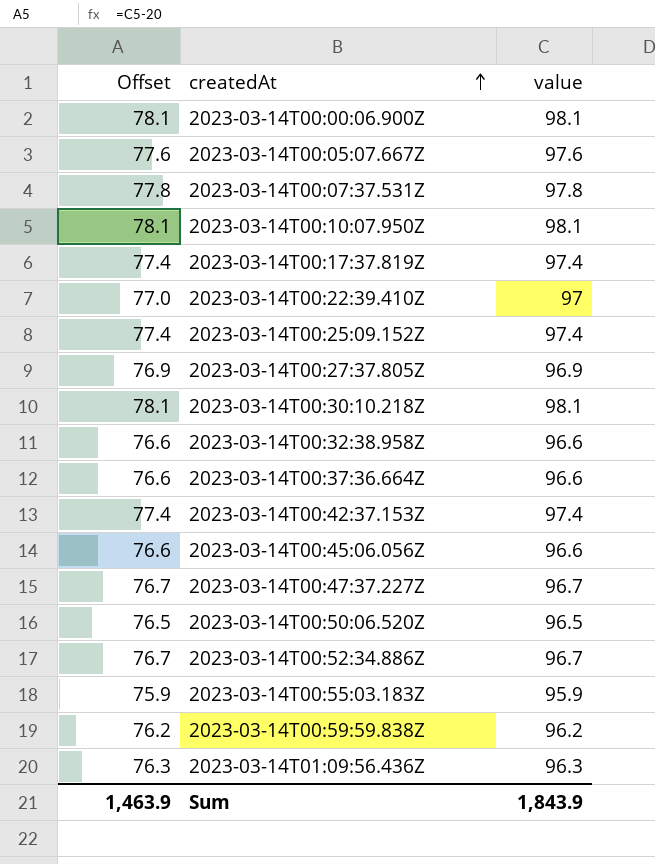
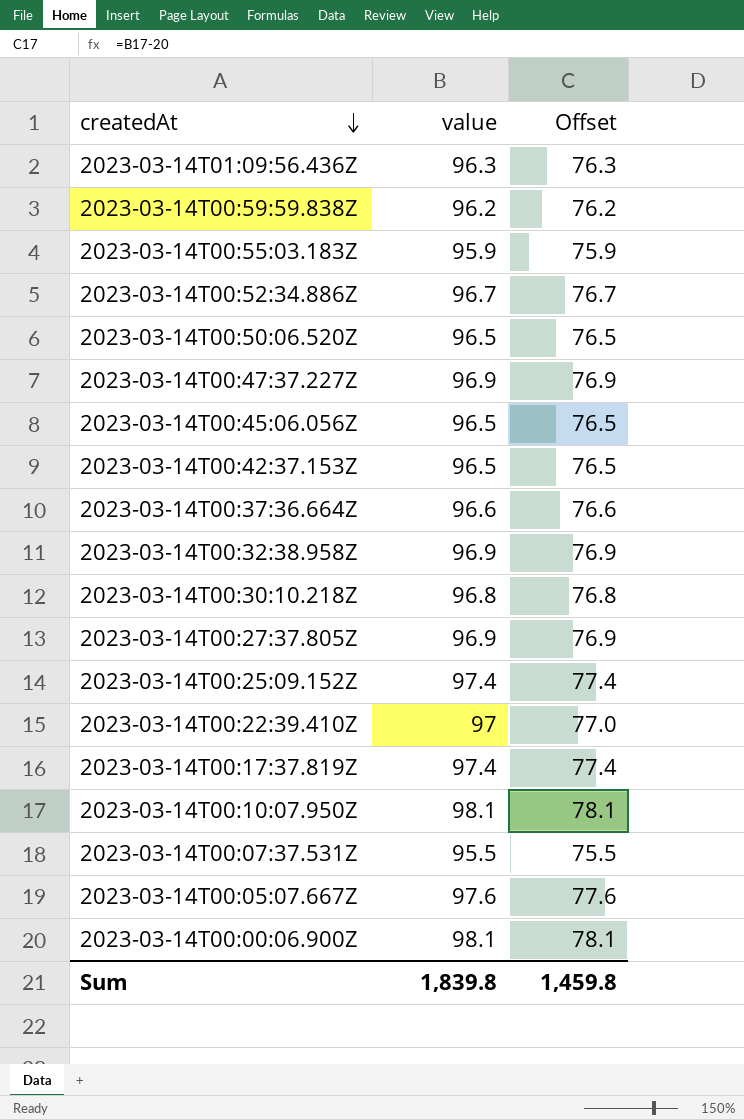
row order: createdAt ascending -> createdAt descending
column Offset | position: 1 -> 3
2023-03-14T00:47:37.227Z | value: 96.7 -> 96.9
2023-03-14T00:47:37.227Z | Offset: 76.7 -> 76.9
2023-03-14T00:45:06.056Z | value: 96.6 -> 96.5
2023-03-14T00:45:06.056Z | Offset: 76.6 -> 76.5
2023-03-14T00:42:37.153Z | value: 97.4 -> 96.5
2023-03-14T00:42:37.153Z | Offset: 77.4 -> 76.5
2023-03-14T00:32:38.958Z | value: 96.6 -> 96.9
2023-03-14T00:32:38.958Z | Offset: 76.6 -> 76.9
2023-03-14T00:30:10.218Z | value: 98.1 -> 96.8
2023-03-14T00:30:10.218Z | Offset: 78.1 -> 76.8
2023-03-14T00:07:37.531Z | value: 97.8 -> 95.5
2023-03-14T00:07:37.531Z | Offset: 77.8 -> 75.5
Sum | value: 1,843.9 -> 1,839.8
Sum | Offset: 1,463.9 -> 1,459.8

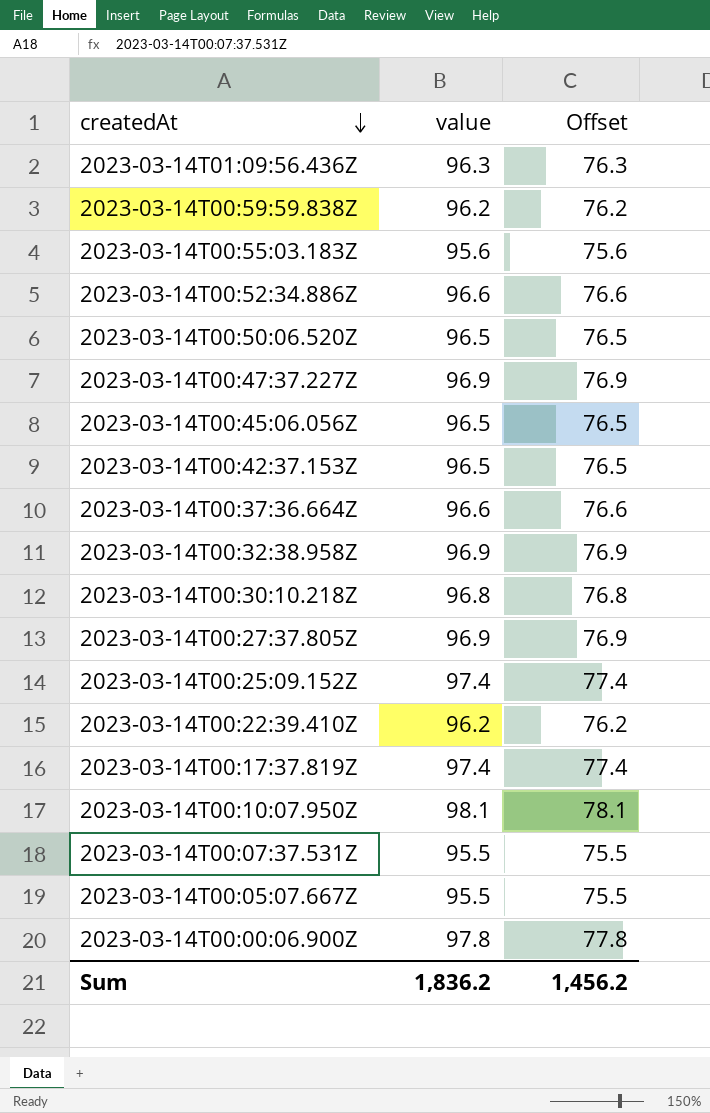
2023-03-14T00:55:03.183Z | value: 95.9 -> 95.6
2023-03-14T00:55:03.183Z | Offset: 75.9 -> 75.6
2023-03-14T00:52:34.886Z | value: 96.7 -> 96.6
2023-03-14T00:52:34.886Z | Offset: 76.7 -> 76.6
2023-03-14T00:22:39.410Z | value: 97 -> 96.2
2023-03-14T00:22:39.410Z | Offset: 77.0 -> 76.2
2023-03-14T00:05:07.667Z | value: 97.6 -> 95.5
2023-03-14T00:05:07.667Z | Offset: 77.6 -> 75.5
2023-03-14T00:00:06.900Z | value: 98.1 -> 97.8
2023-03-14T00:00:06.900Z | Offset: 78.1 -> 77.8
Sum | value: 1,839.8 -> 1,836.2
Sum | Offset: 1,459.8 -> 1,456.2

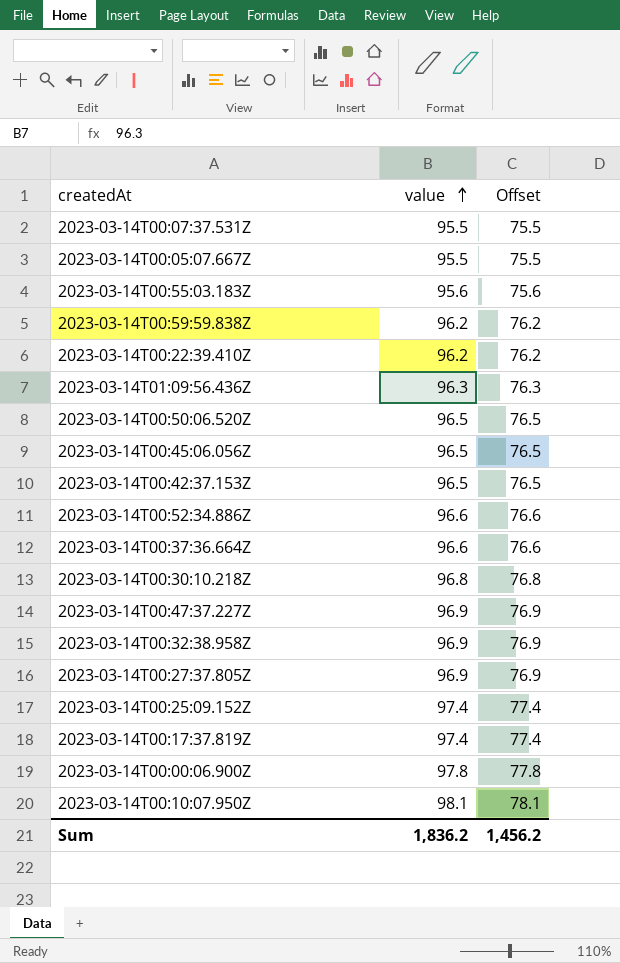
row order: createdAt descending -> value ascending

